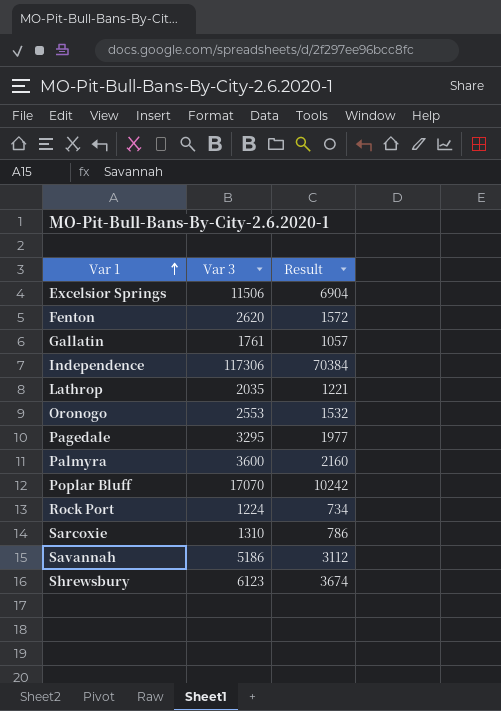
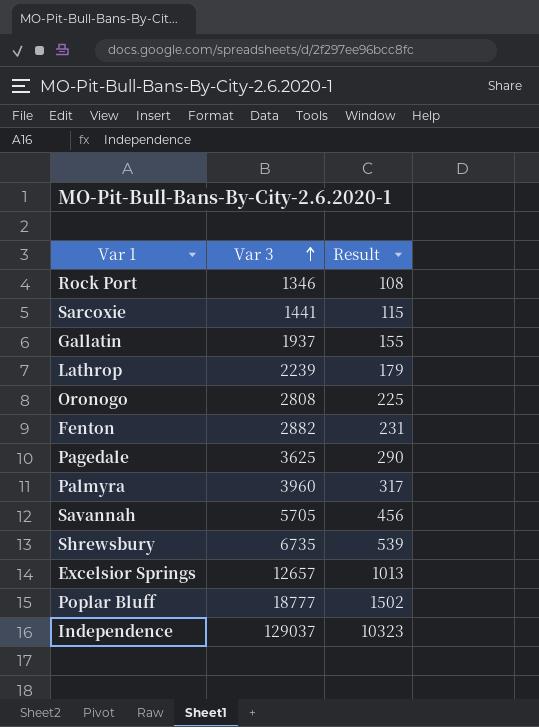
row order: Var 1 ascending -> Var 3 ascending
column Result | formula: [Var 3] * 0.6 -> [Var 3] * 0.08
Rock Port | Var 3: 1224 -> 1346
Sarcoxie | Var 3: 1310 -> 1441
Gallatin | Var 3: 1761 -> 1937
Lathrop | Var 3: 2035 -> 2239
Oronogo | Var 3: 2553 -> 2808
Fenton | Var 3: 2620 -> 2882
Pagedale | Var 3: 3295 -> 3625
Palmyra | Var 3: 3600 -> 3960
Savannah | Var 3: 5186 -> 5705
Shrewsbury | Var 3: 6123 -> 6735
Excelsior Springs | Var 3: 11506 -> 12657
Poplar Bluff | Var 3: 17070 -> 18777
Independence | Var 3: 117306 -> 129037

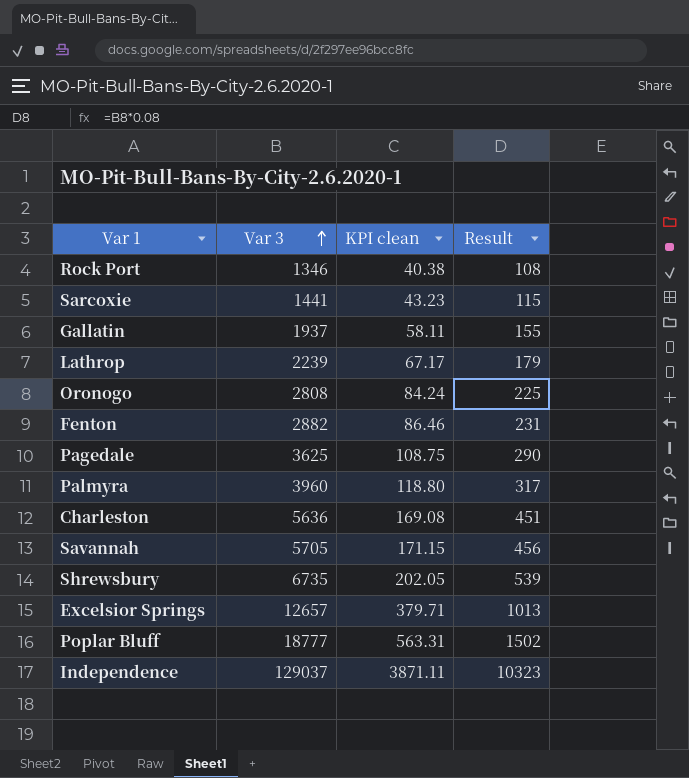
column KPI clean | formula: none -> [Var 3] * 0.03
row Charleston: none -> 5636 | 169.08 | 451

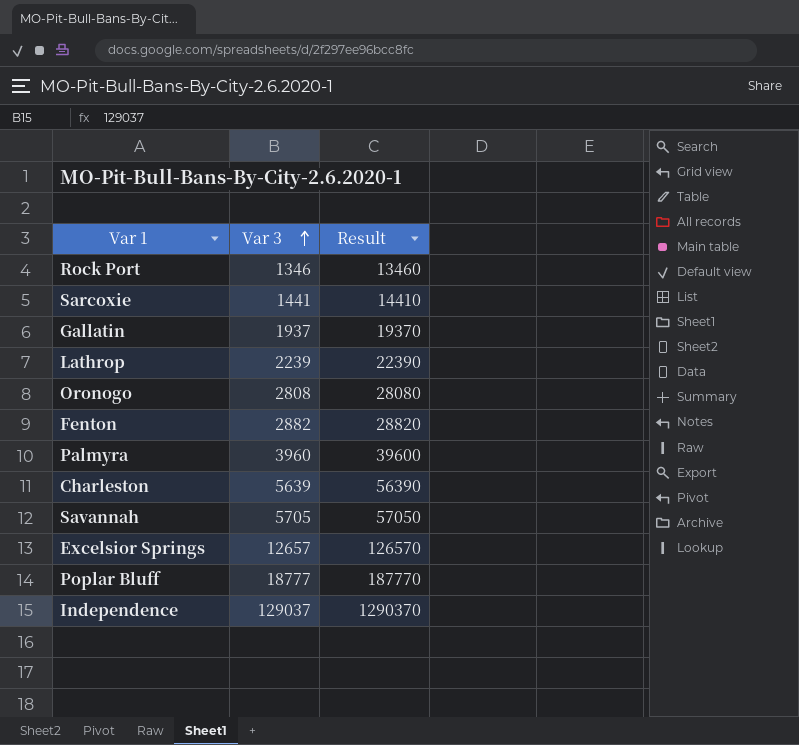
column KPI clean | formula: [Var 3] * 0.03 -> none
column Result | formula: [Var 3] * 0.08 -> [Var 3] * 10
row Pagedale: 3625 | 108.75 | 290 -> none
row Shrewsbury: 6735 | 202.05 | 539 -> none
Charleston | Var 3: 5636 -> 5639

